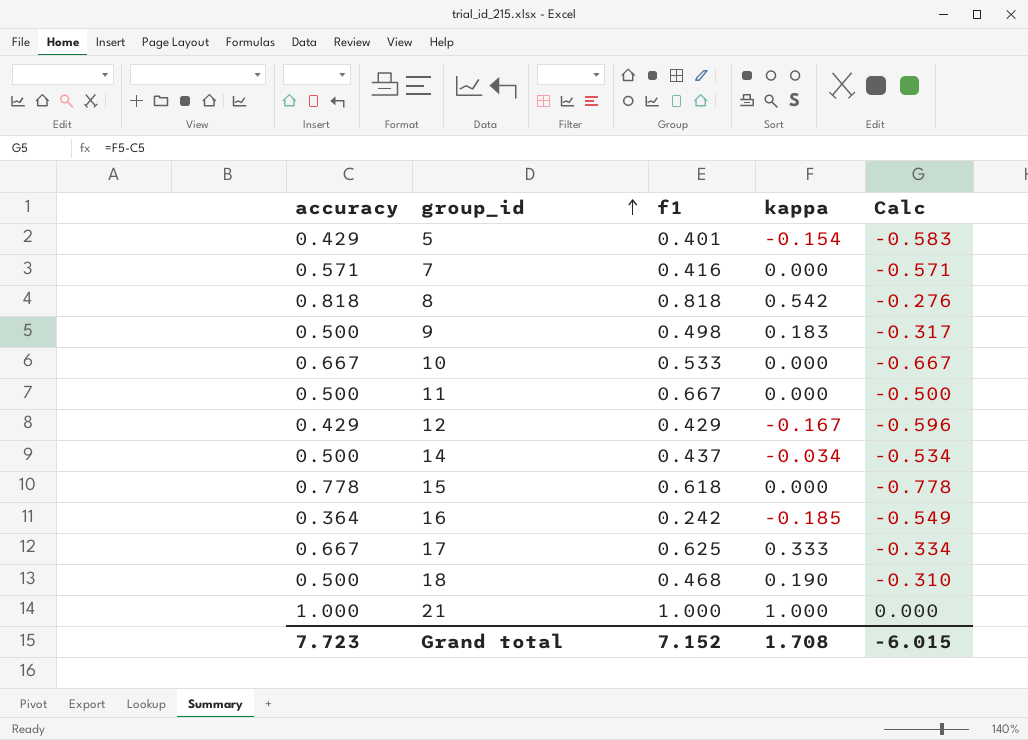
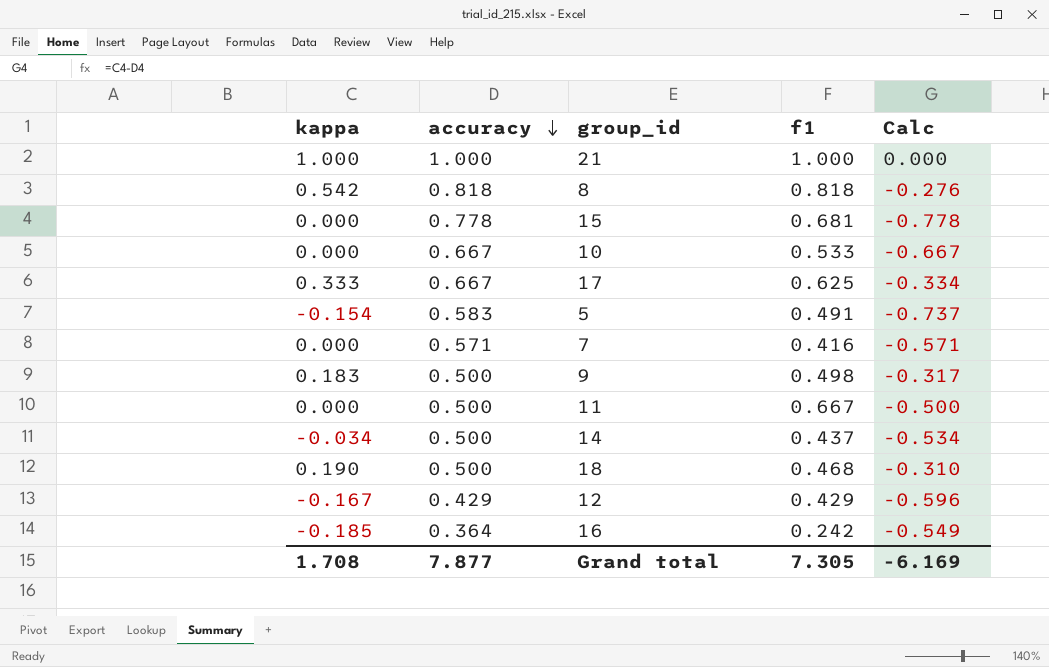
row order: group_id ascending -> accuracy descending
column kappa | position: 4 -> 1
15 | f1: 0.618 -> 0.681
5 | accuracy: 0.429 -> 0.583
5 | f1: 0.401 -> 0.491
5 | Calc: -0.583 -> -0.737
Grand total | accuracy: 7.723 -> 7.877
Grand total | f1: 7.152 -> 7.305
Grand total | Calc: -6.015 -> -6.169

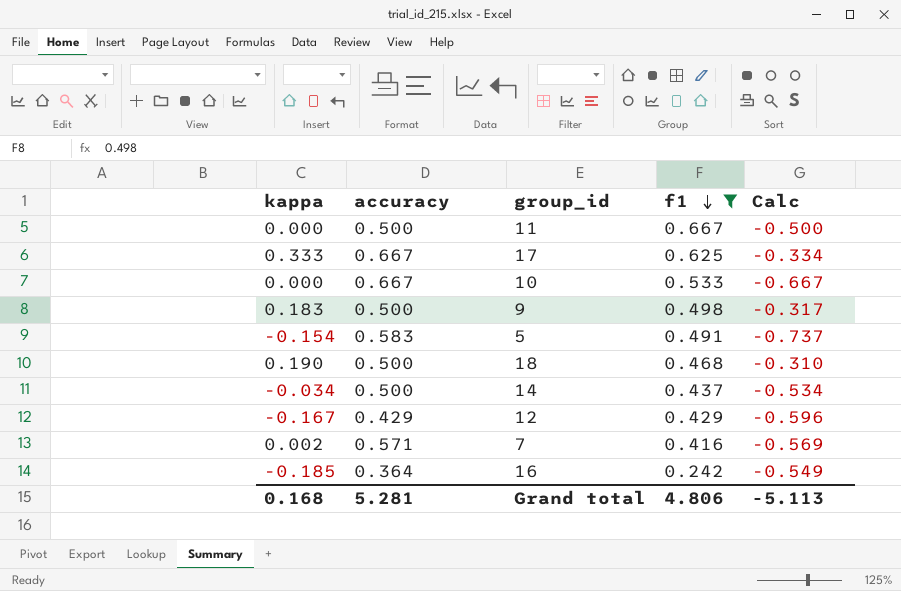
filter: none -> f1 <= 0.667
row order: accuracy descending -> f1 descending
7 | kappa: 0.000 -> 0.002
7 | Calc: -0.571 -> -0.569
Grand total | kappa: 1.708 -> 0.168
Grand total | accuracy: 7.877 -> 5.281
Grand total | f1: 7.305 -> 4.806
Grand total | Calc: -6.169 -> -5.113

